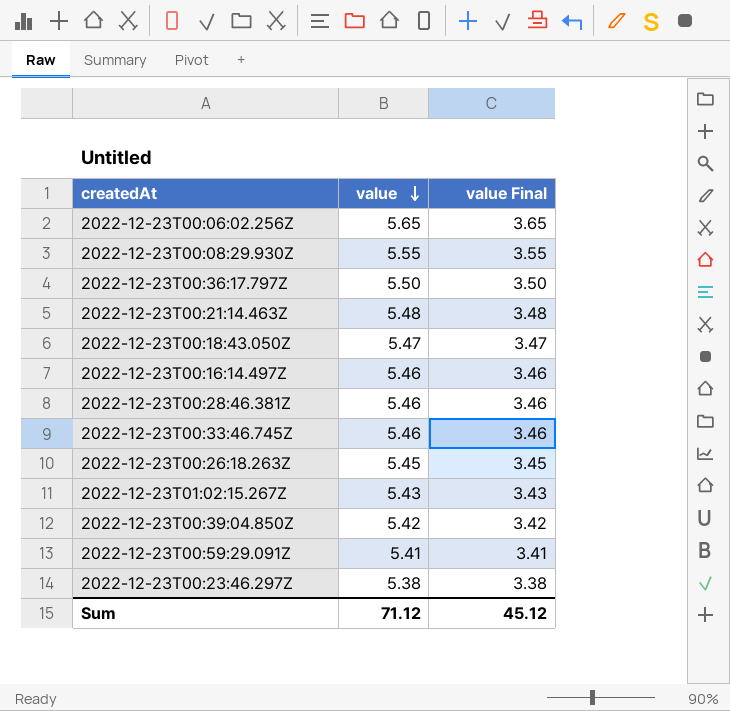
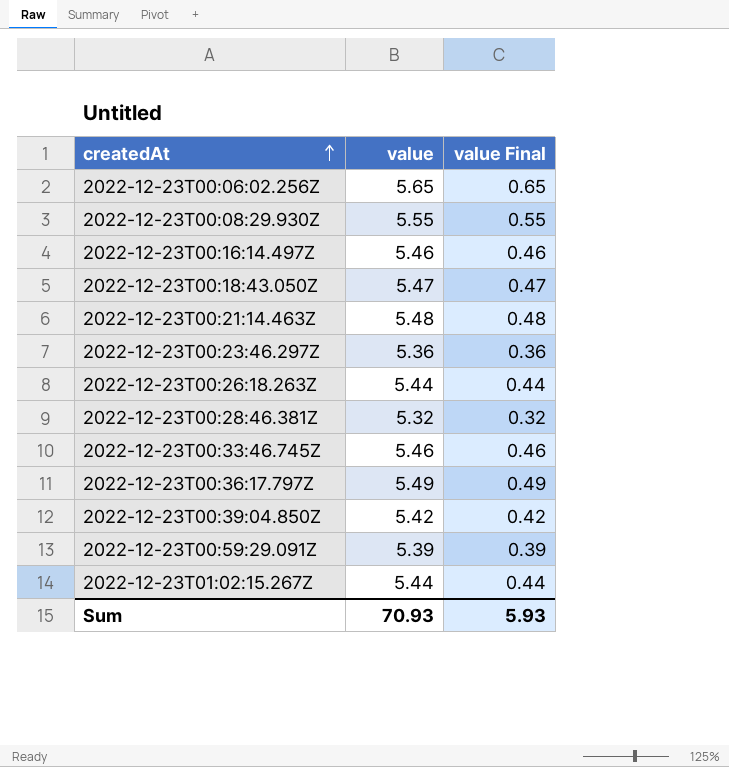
row order: value descending -> createdAt ascending
column value Final | formula: [value] - 2 -> [value] - 5
2022-12-23T00:23:46.297Z | value: 5.38 -> 5.36
2022-12-23T00:26:18.263Z | value: 5.45 -> 5.44
2022-12-23T00:28:46.381Z | value: 5.46 -> 5.32
2022-12-23T00:36:17.797Z | value: 5.50 -> 5.49
2022-12-23T00:59:29.091Z | value: 5.41 -> 5.39
2022-12-23T01:02:15.267Z | value: 5.43 -> 5.44
Sum | value: 71.12 -> 70.93
Sum | value Final: 45.12 -> 5.93

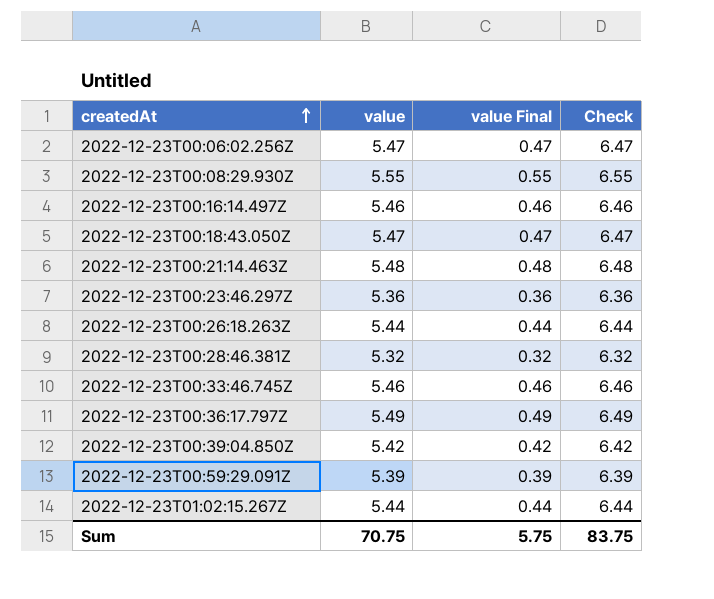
column Check | formula: none -> [value] + 1
2022-12-23T00:06:02.256Z | value: 5.65 -> 5.47
2022-12-23T00:06:02.256Z | value Final: 0.65 -> 0.47
Sum | value: 70.93 -> 70.75
Sum | value Final: 5.93 -> 5.75

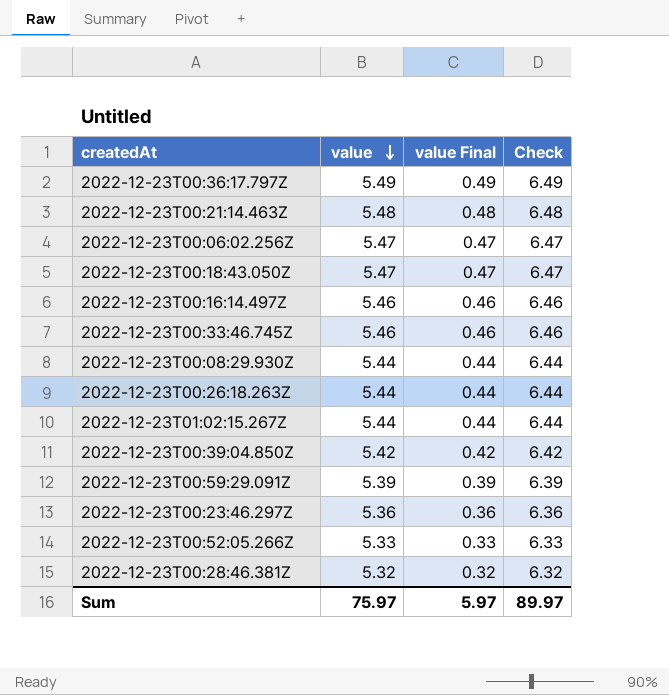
row order: createdAt ascending -> value descending
2022-12-23T00:08:29.930Z | value: 5.55 -> 5.44
2022-12-23T00:08:29.930Z | value Final: 0.55 -> 0.44
2022-12-23T00:08:29.930Z | Check: 6.55 -> 6.44
row 2022-12-23T00:52:05.266Z: none -> 5.33 | 0.33 | 6.33
Sum | value: 70.75 -> 75.97
Sum | value Final: 5.75 -> 5.97
Sum | Check: 83.75 -> 89.97

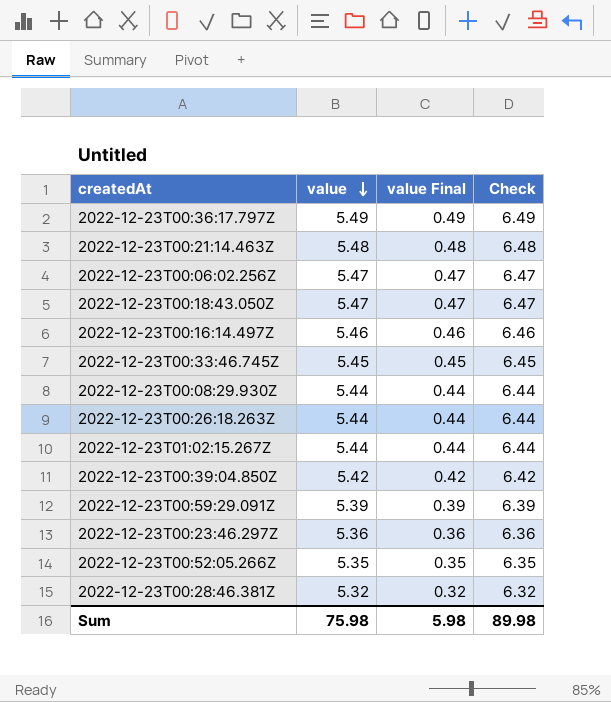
2022-12-23T00:33:46.745Z | value: 5.46 -> 5.45
2022-12-23T00:33:46.745Z | value Final: 0.46 -> 0.45
2022-12-23T00:33:46.745Z | Check: 6.46 -> 6.45
2022-12-23T00:52:05.266Z | value: 5.33 -> 5.35
2022-12-23T00:52:05.266Z | value Final: 0.33 -> 0.35
2022-12-23T00:52:05.266Z | Check: 6.33 -> 6.35
Sum | value: 75.97 -> 75.98
Sum | value Final: 5.97 -> 5.98
Sum | Check: 89.97 -> 89.98

